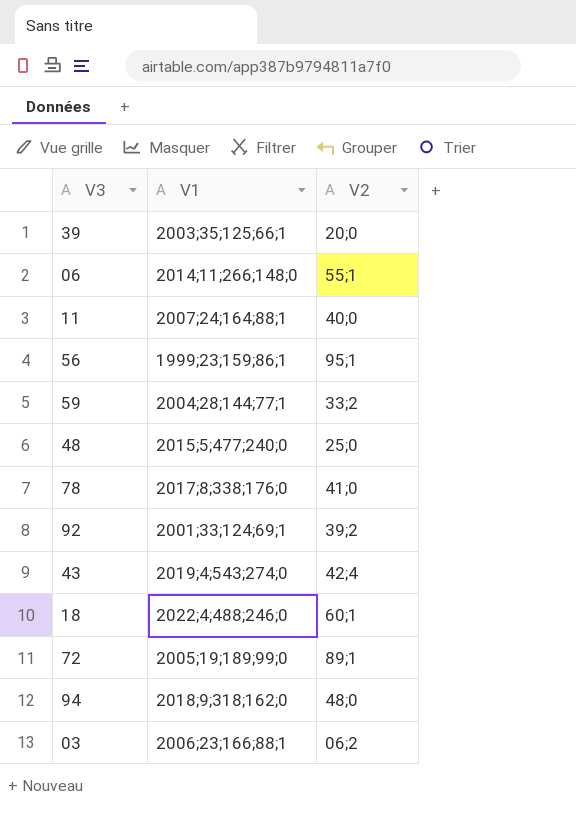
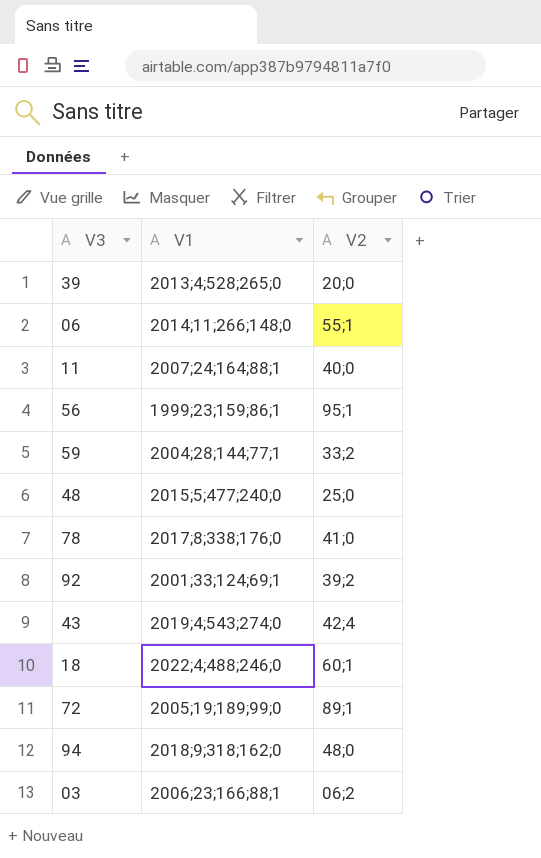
39 | V1: 2003;35;125;66;1 -> 2013;4;528;265;0

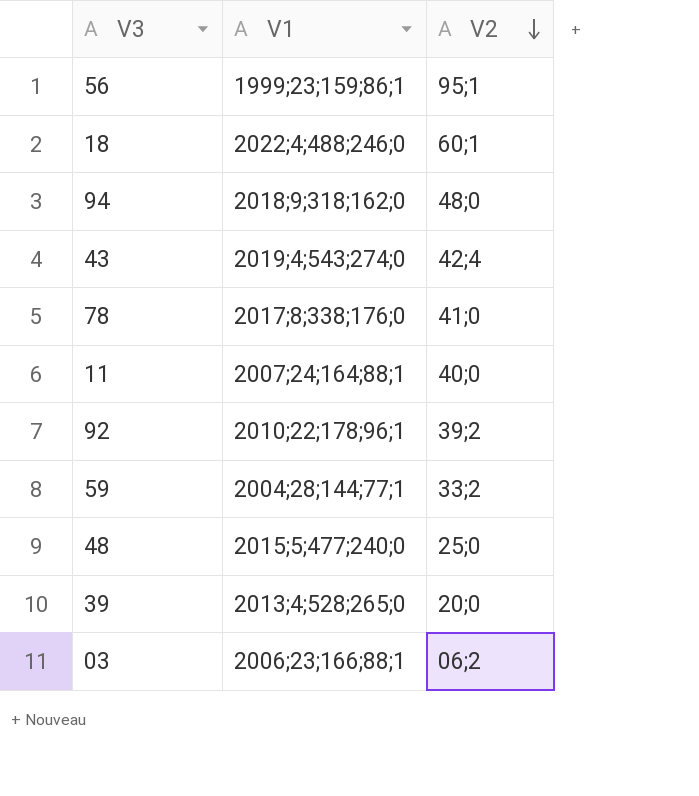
row order: none -> V2 descending
row 06: 2014;11;266;148;0 | 55;1 -> none
row 72: 2005;19;189;99;0 | 89;1 -> none
92 | V1: 2001;33;124;69;1 -> 2010;22;178;96;1

